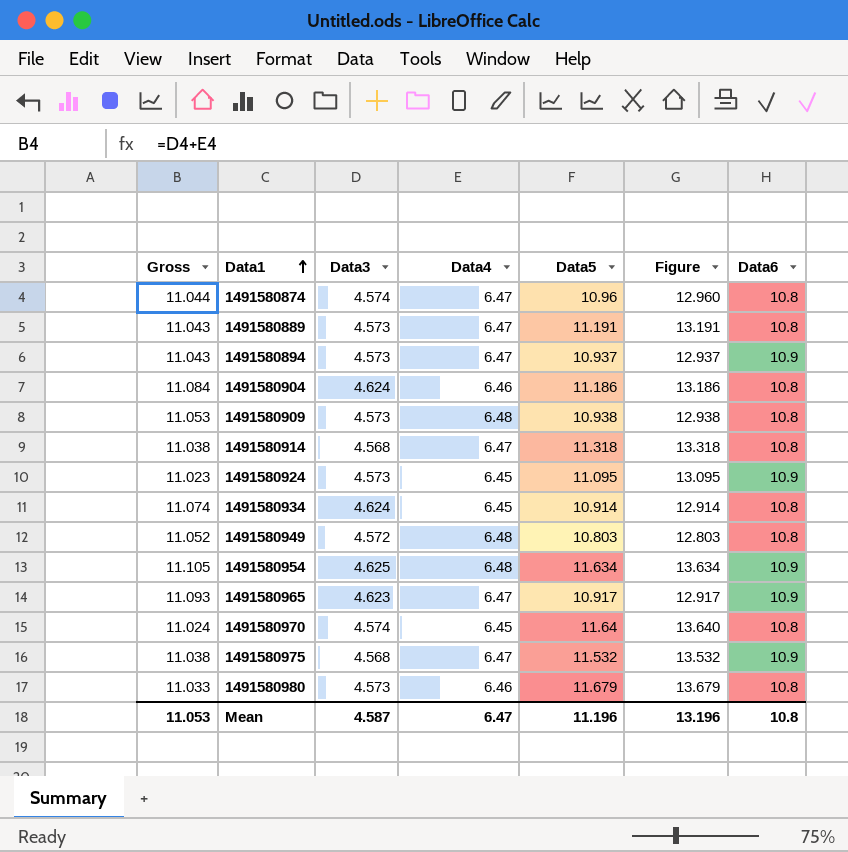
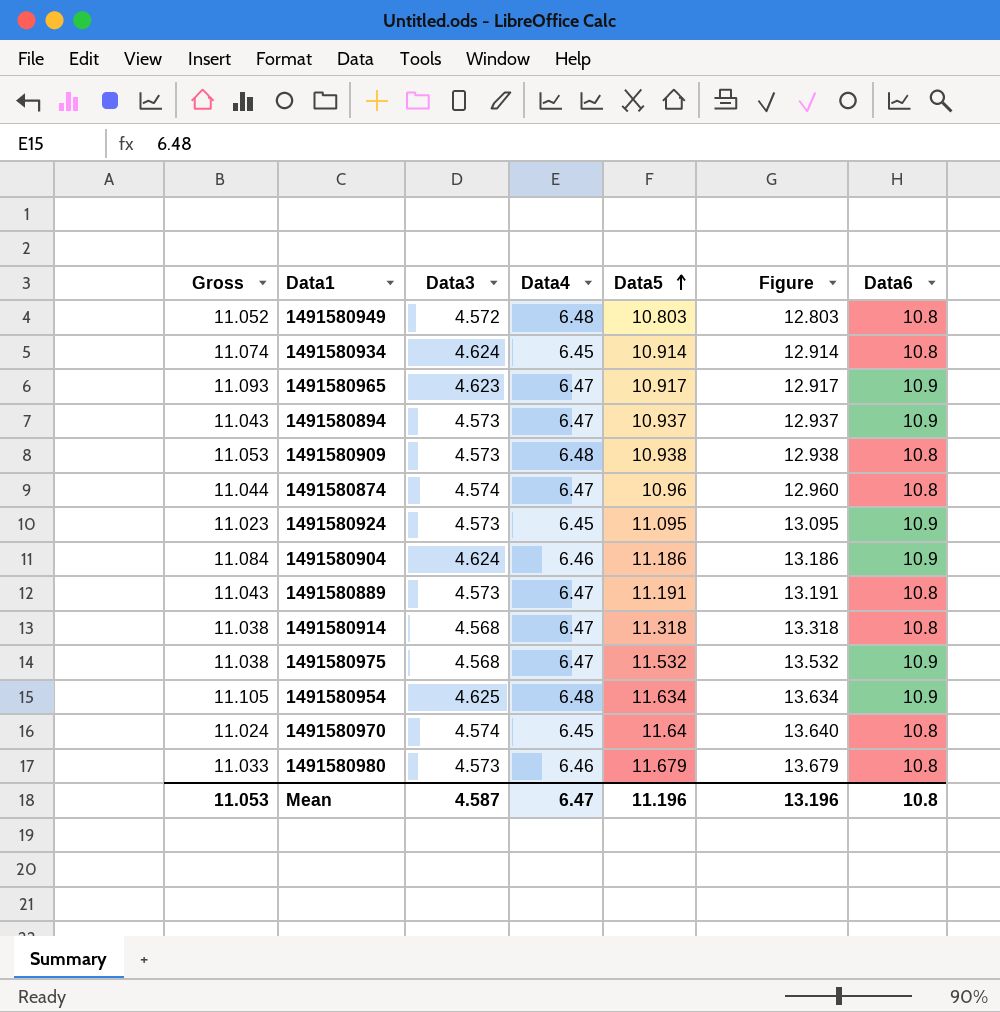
row order: Data1 ascending -> Data5 ascending
1491580904 | Data6: 10.8 -> 10.9

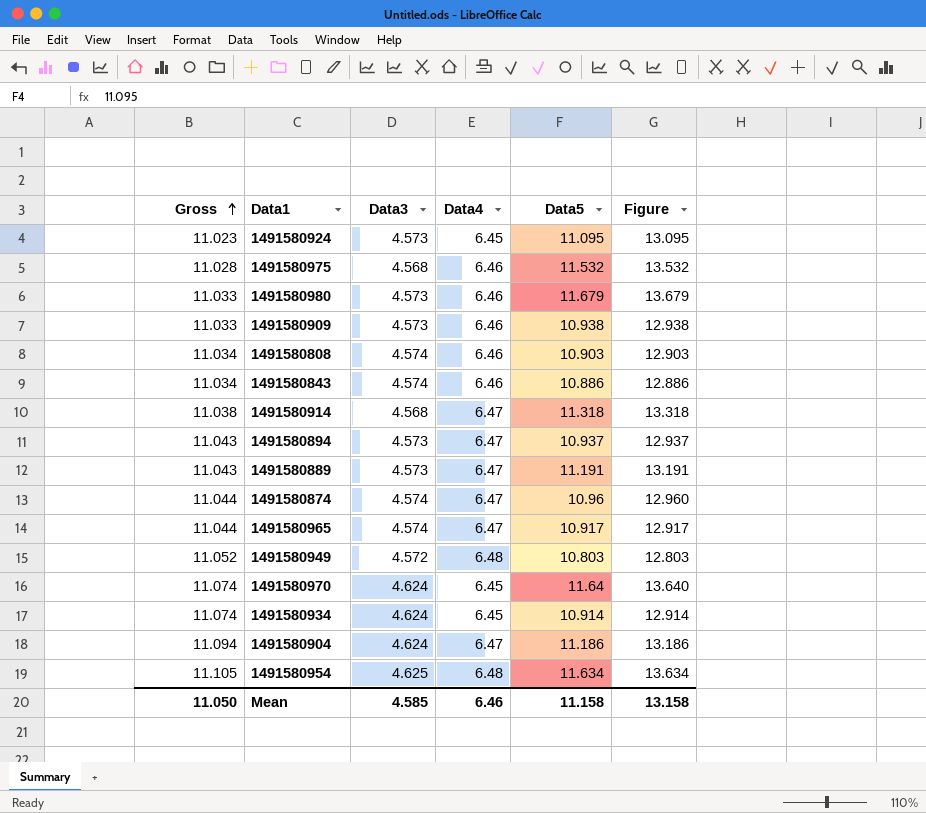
row order: Data5 ascending -> Gross ascending
column Data6 | position: 7 -> none
1491580975 | Gross: 11.038 -> 11.028
1491580975 | Data4: 6.47 -> 6.46
1491580909 | Gross: 11.053 -> 11.033
1491580909 | Data4: 6.48 -> 6.46
row 1491580808: none -> 11.034 | 4.574 | 6.46 | 10.903 | 12.903
row 1491580843: none -> 11.034 | 4.574 | 6.46 | 10.886 | 12.886
1491580965 | Gross: 11.093 -> 11.044
1491580965 | Data3: 4.623 -> 4.574
1491580970 | Gross: 11.024 -> 11.074
1491580970 | Data3: 4.574 -> 4.624
1491580904 | Gross: 11.084 -> 11.094
1491580904 | Data4: 6.46 -> 6.47
Mean | Gross: 11.053 -> 11.050
Mean | Data3: 4.587 -> 4.585
Mean | Data4: 6.47 -> 6.46
Mean | Data5: 11.196 -> 11.158
Mean | Figure: 13.196 -> 13.158

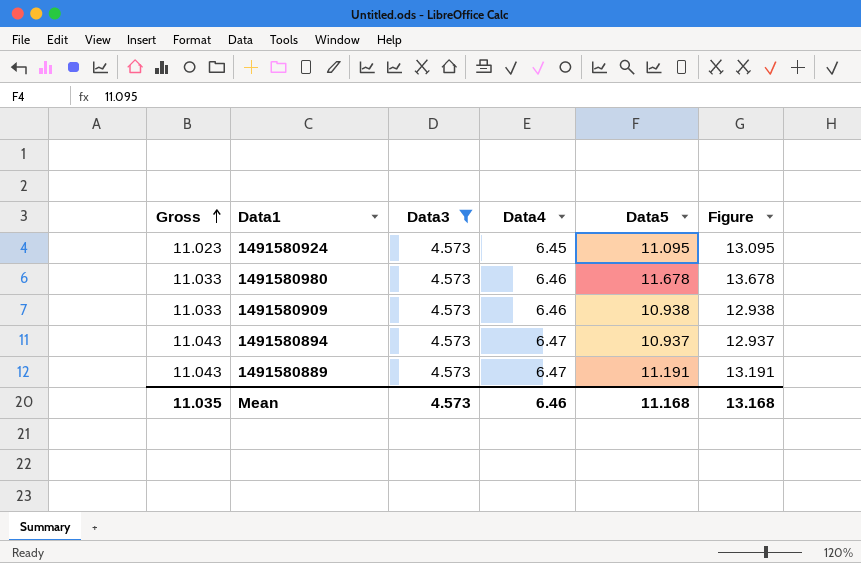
filter: none -> Data3 = 4.573
1491580980 | Data5: 11.679 -> 11.678
1491580980 | Figure: 13.679 -> 13.678
Mean | Gross: 11.050 -> 11.035
Mean | Data3: 4.585 -> 4.573
Mean | Data5: 11.158 -> 11.168
Mean | Figure: 13.158 -> 13.168

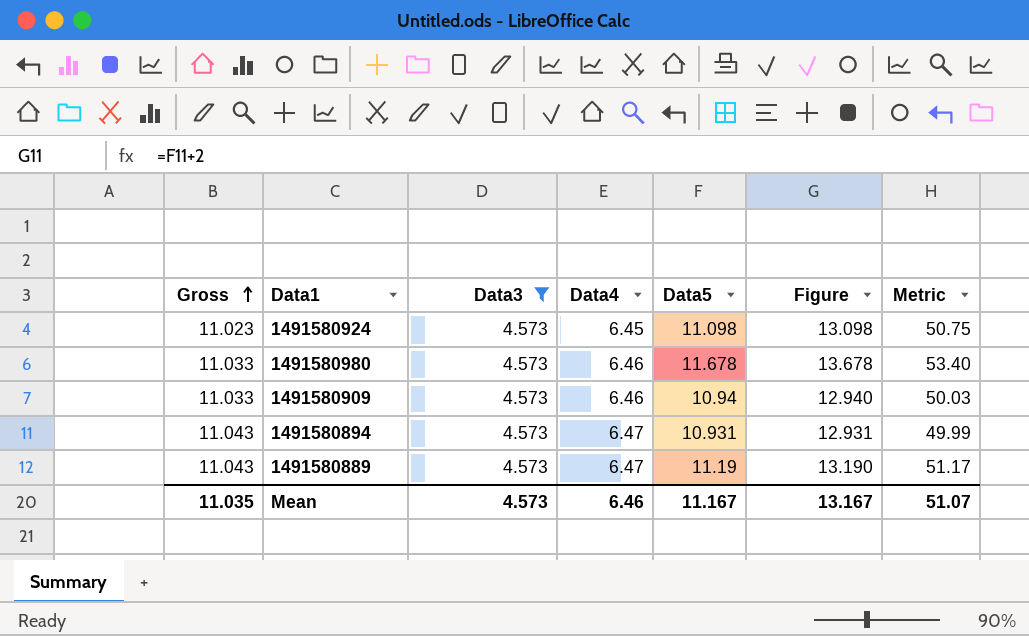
column Metric | formula: none -> [Data3] * [Data5]
1491580924 | Data5: 11.095 -> 11.098
1491580924 | Figure: 13.095 -> 13.098
1491580909 | Data5: 10.938 -> 10.94
1491580909 | Figure: 12.938 -> 12.940
1491580894 | Data5: 10.937 -> 10.931
1491580894 | Figure: 12.937 -> 12.931
1491580889 | Data5: 11.191 -> 11.19
1491580889 | Figure: 13.191 -> 13.190
Mean | Data5: 11.168 -> 11.167
Mean | Figure: 13.168 -> 13.167

